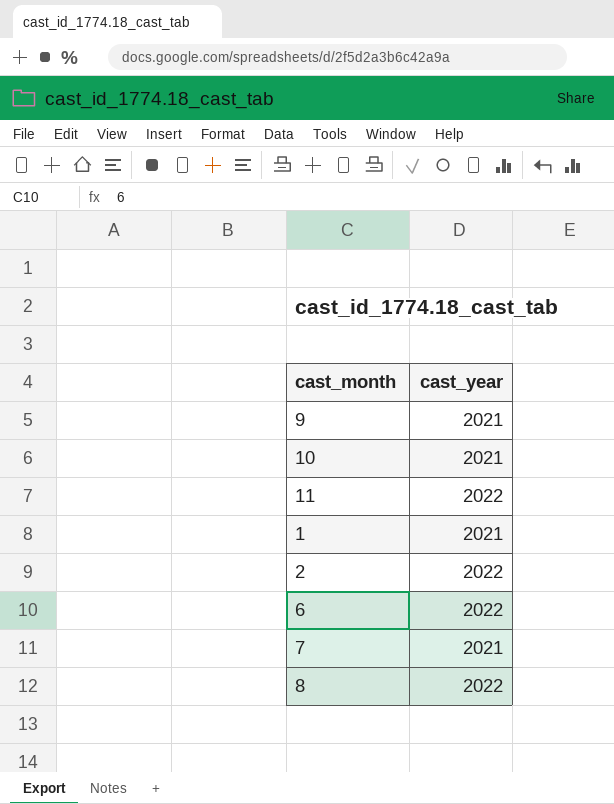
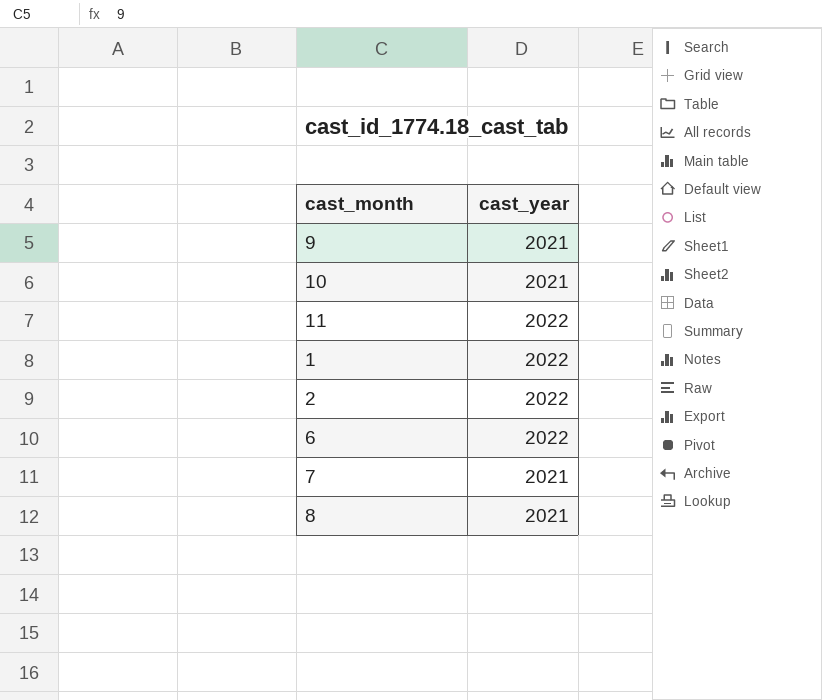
1 | cast_year: 2021 -> 2022
8 | cast_year: 2022 -> 2021

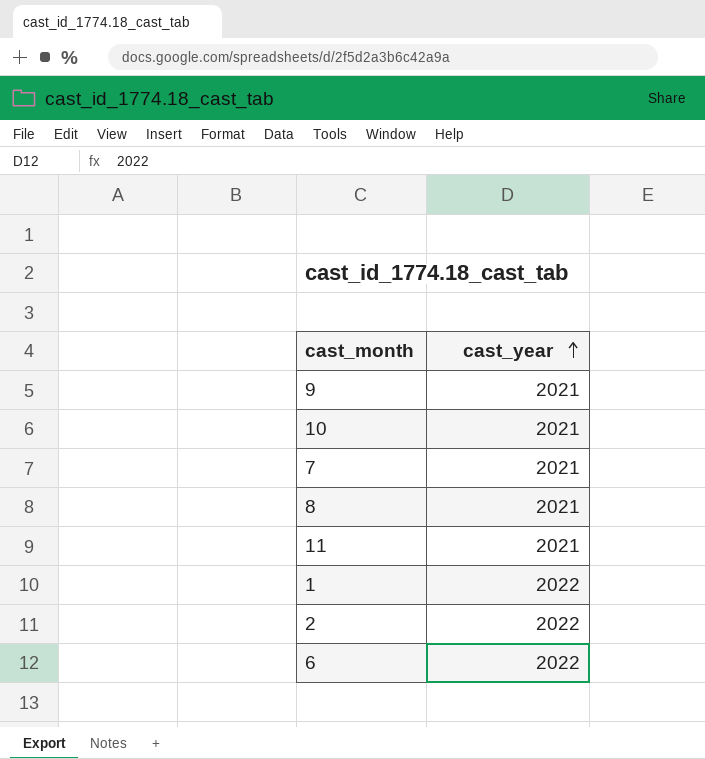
row order: none -> cast_year ascending
11 | cast_year: 2022 -> 2021

